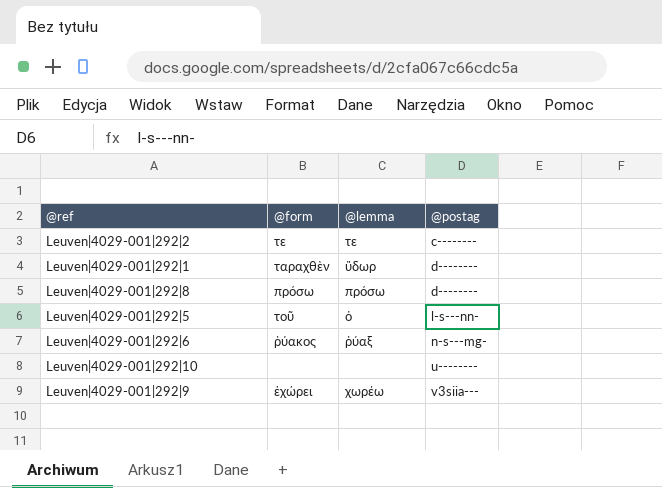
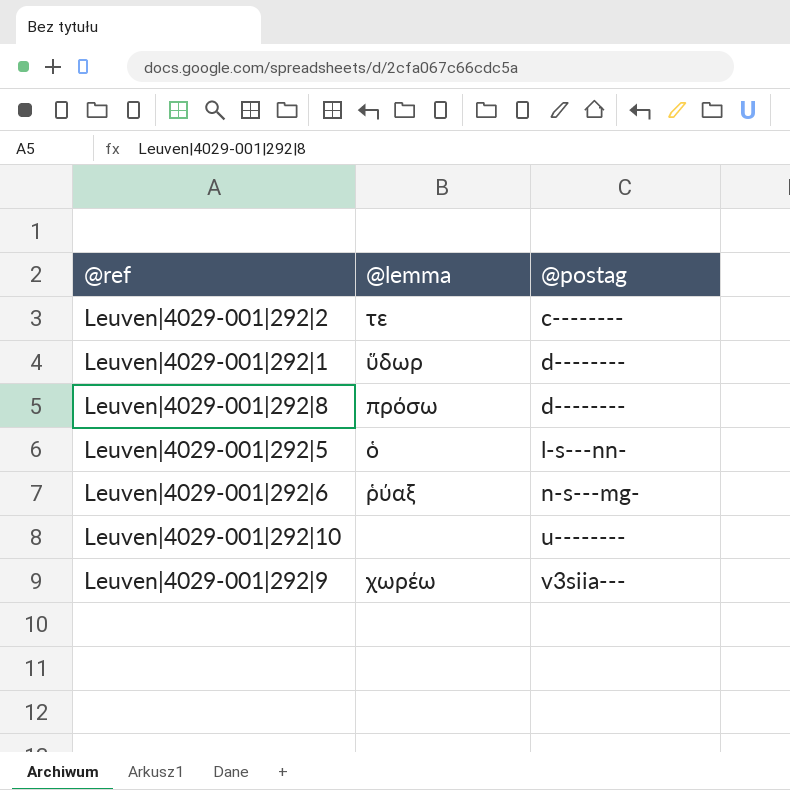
column @form | position: 2 -> none

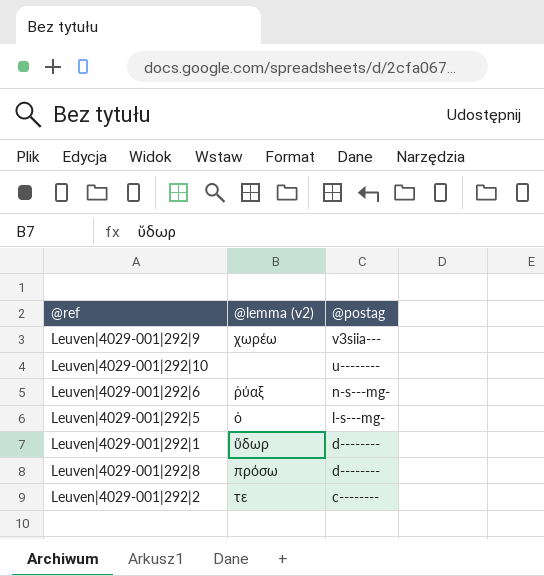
row order: @postag ascending -> @postag descending
column name: @lemma -> @lemma (v2)
Leuven|4029-001|292|5 | @postag: l-s---nn- -> l-s---mg-

